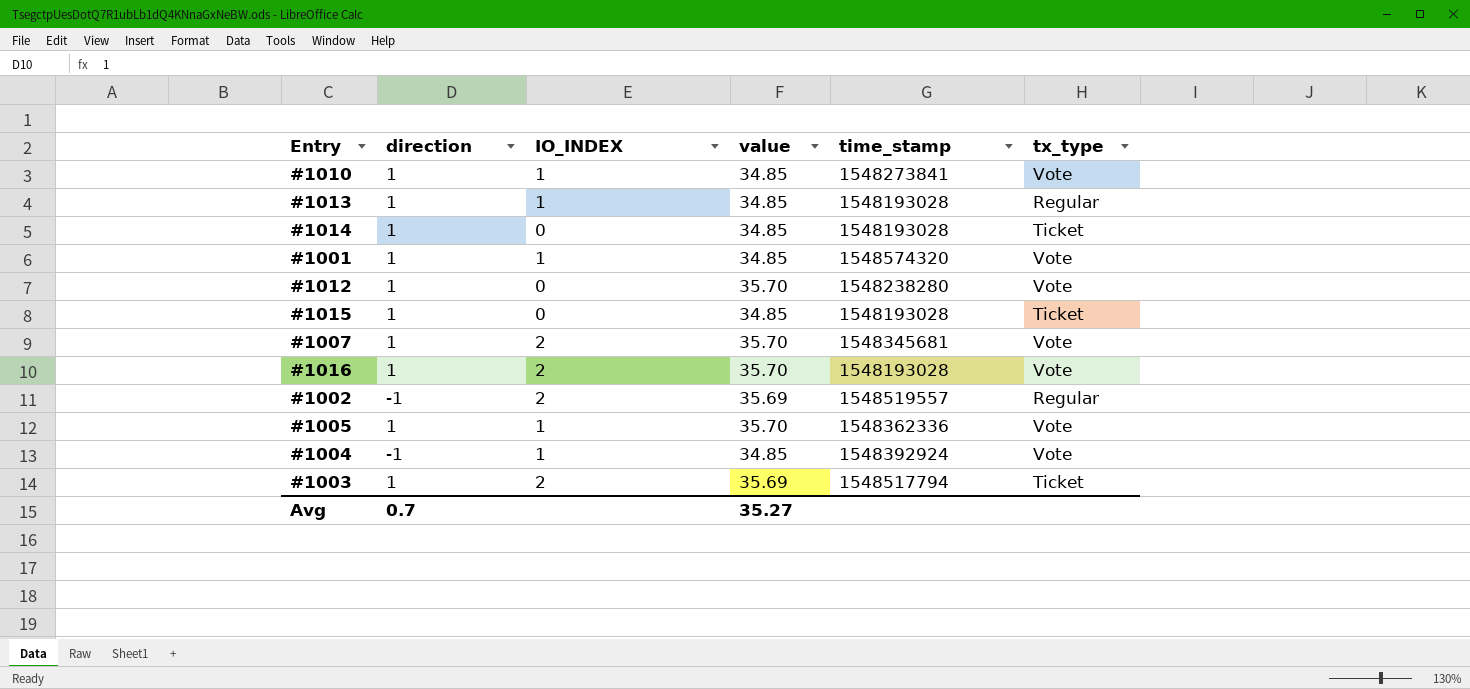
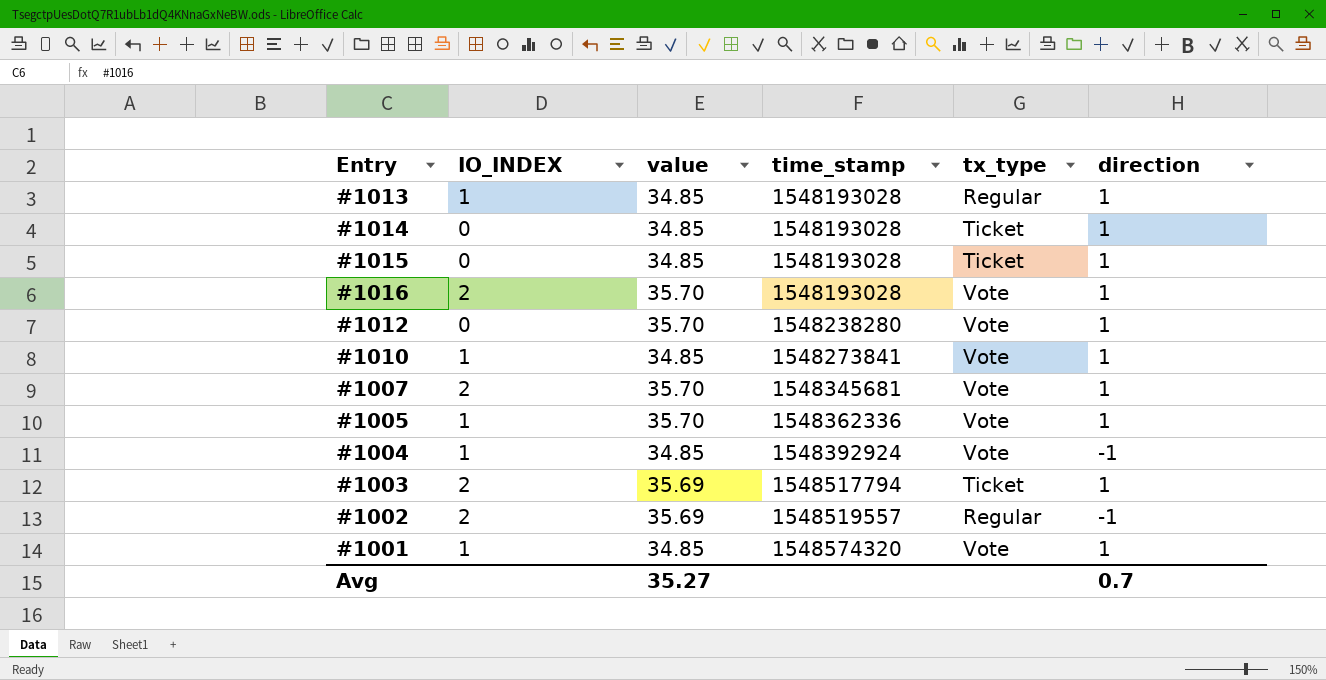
row order: none -> time_stamp ascending
column direction | position: 2 -> 6

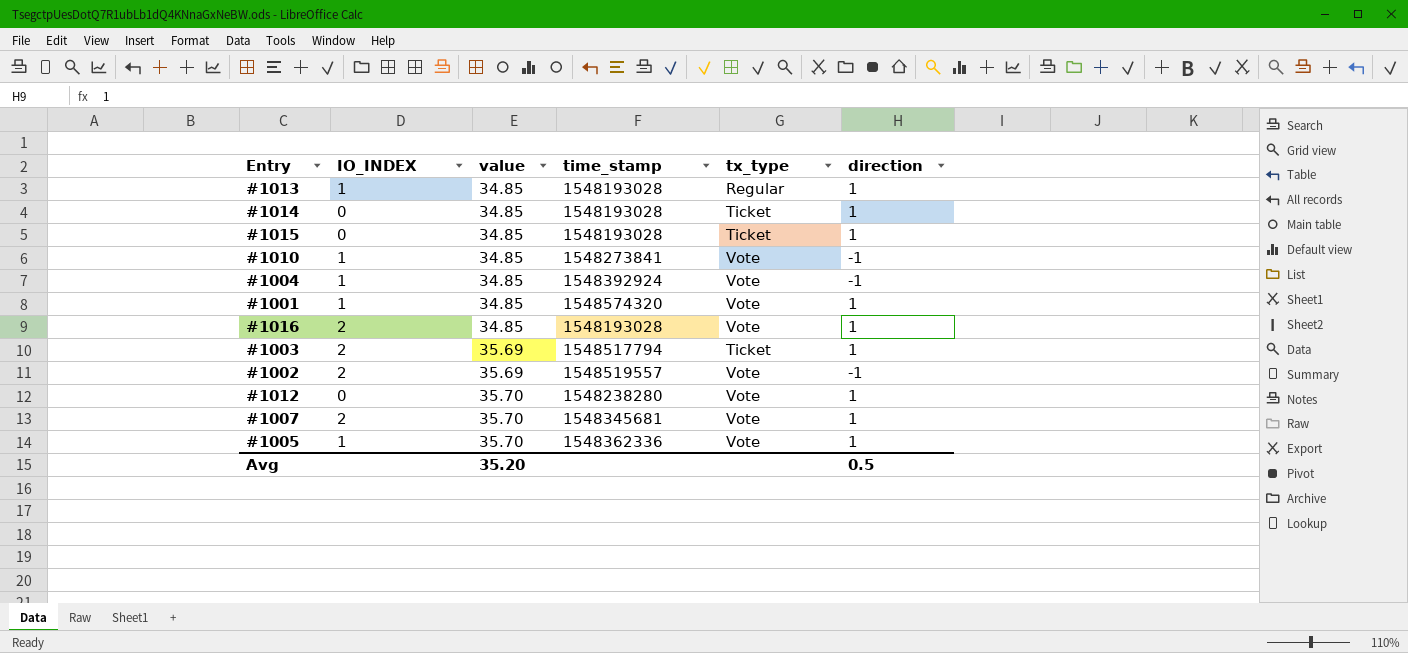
row order: time_stamp ascending -> value ascending
#1010 | direction: 1 -> -1
#1016 | value: 35.70 -> 34.85
#1002 | tx_type: Regular -> Vote
Avg | value: 35.27 -> 35.20
Avg | direction: 0.7 -> 0.5

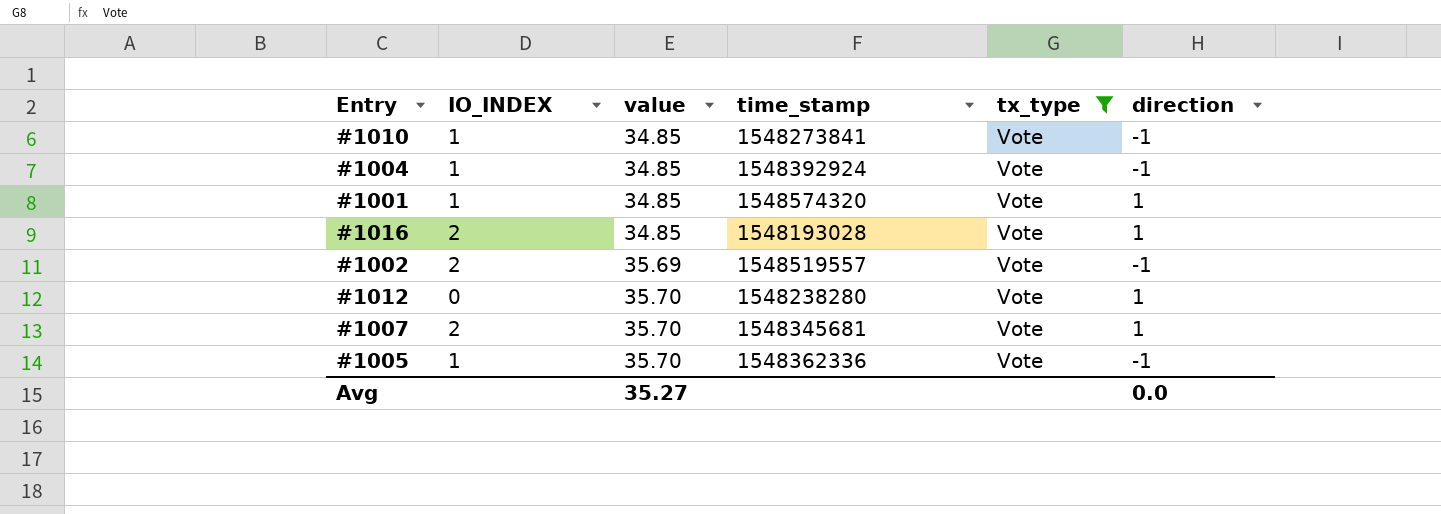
filter: none -> tx_type = Vote
#1005 | direction: 1 -> -1
Avg | value: 35.20 -> 35.27
Avg | direction: 0.5 -> 0.0

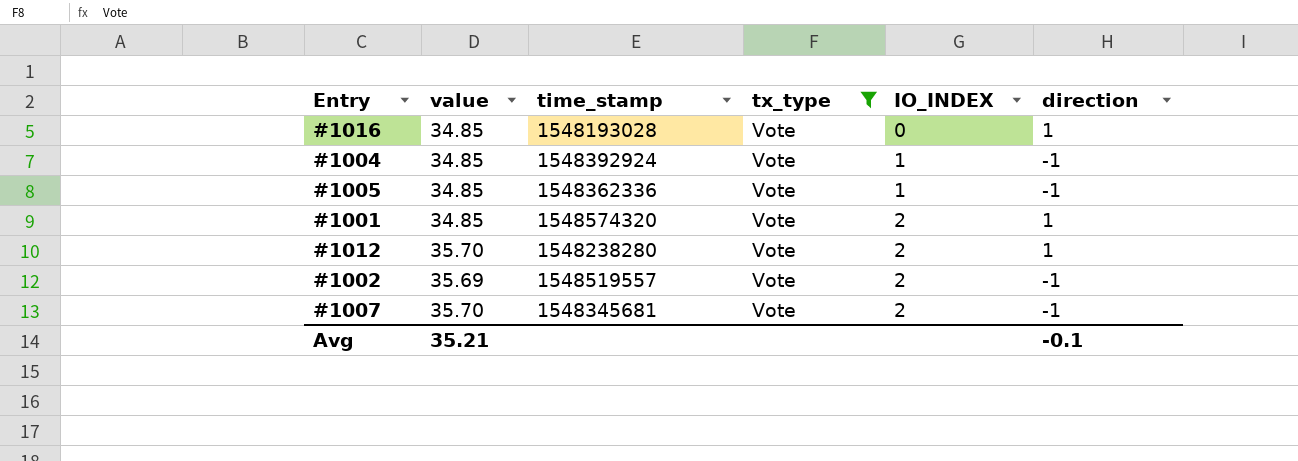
row order: value ascending -> IO_INDEX ascending
column IO_INDEX | position: 2 -> 5
row #1010: 1 | 34.85 | 1548273841 | Vote | -1 -> none
#1016 | IO_INDEX: 2 -> 0
#1005 | value: 35.70 -> 34.85
#1001 | IO_INDEX: 1 -> 2
#1012 | IO_INDEX: 0 -> 2
#1007 | direction: 1 -> -1
Avg | value: 35.27 -> 35.21
Avg | direction: 0.0 -> -0.1

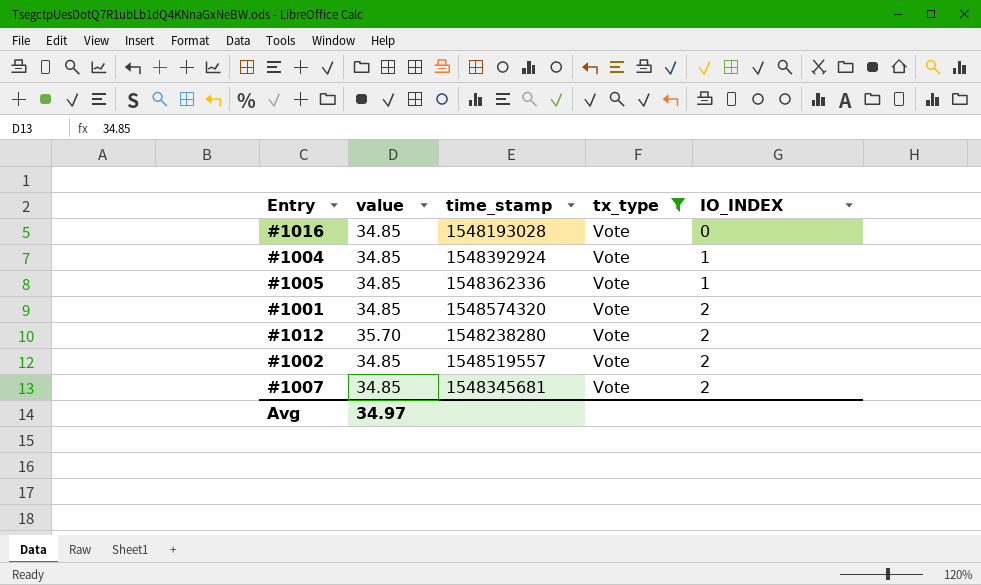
column direction | position: 6 -> none
#1002 | value: 35.69 -> 34.85
#1007 | value: 35.70 -> 34.85
Avg | value: 35.21 -> 34.97

